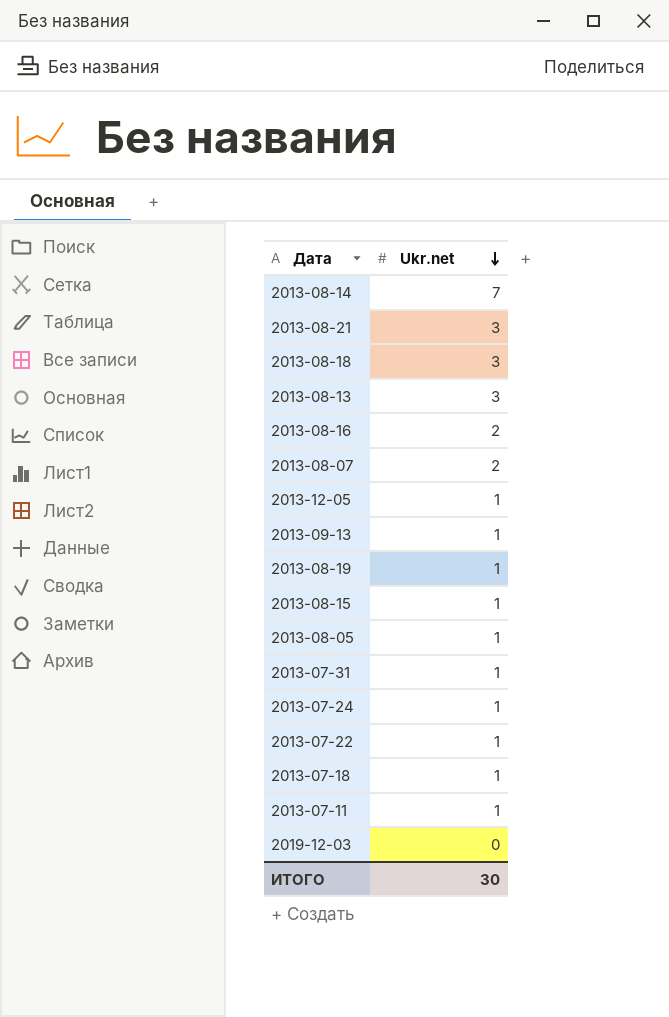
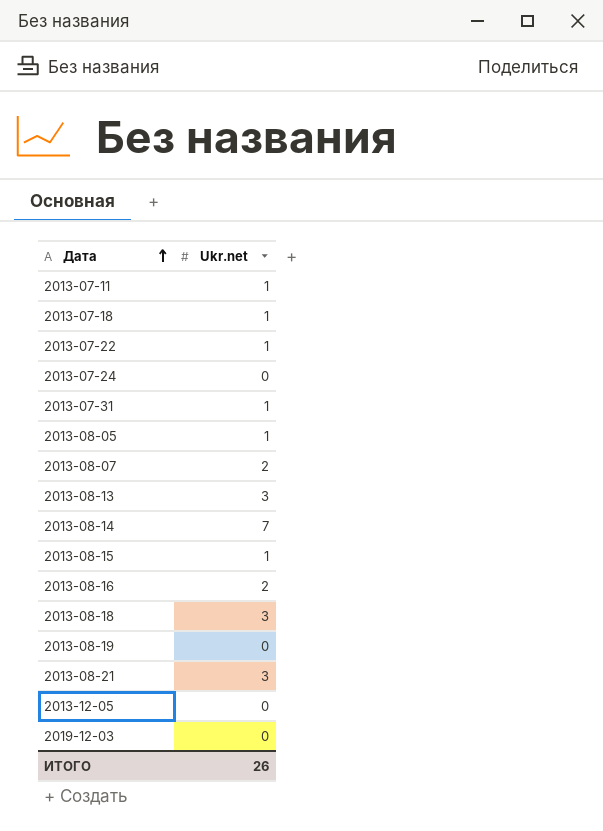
row order: Ukr.net descending -> Дата ascending
row 2013-09-13: 1 -> none
2013-07-24 | Ukr.net: 1 -> 0
2013-08-19 | Ukr.net: 1 -> 0
2013-12-05 | Ukr.net: 1 -> 0
ИТОГО | Ukr.net: 30 -> 26

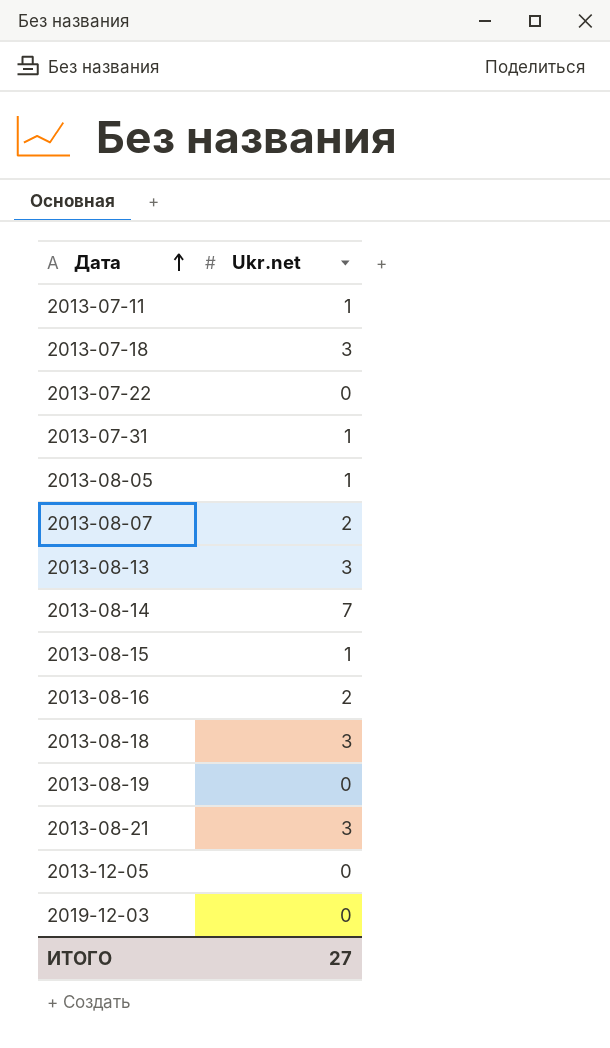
row 2013-07-24: 0 -> none
2013-07-18 | Ukr.net: 1 -> 3
2013-07-22 | Ukr.net: 1 -> 0
ИТОГО | Ukr.net: 26 -> 27

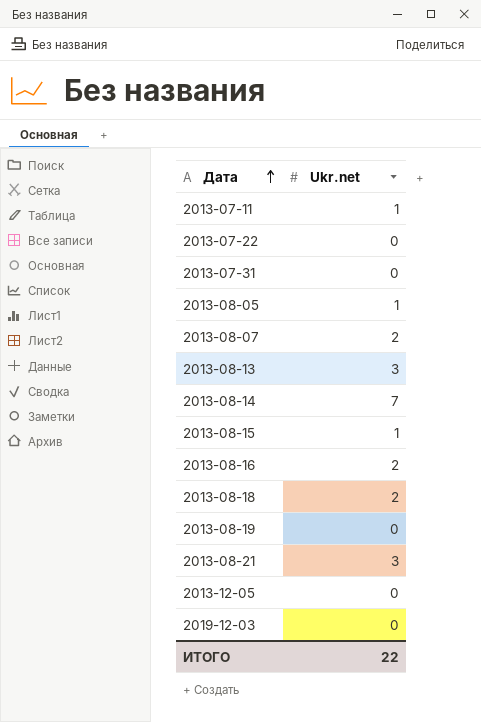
row 2013-07-18: 3 -> none
2013-07-31 | Ukr.net: 1 -> 0
2013-08-18 | Ukr.net: 3 -> 2
ИТОГО | Ukr.net: 27 -> 22

